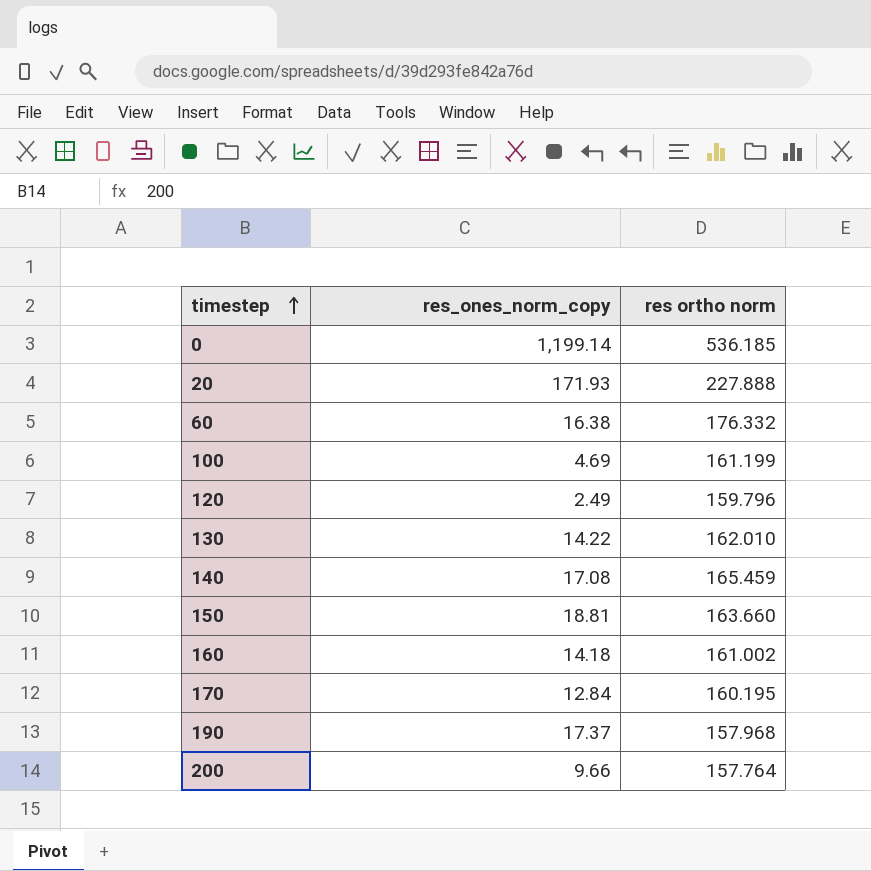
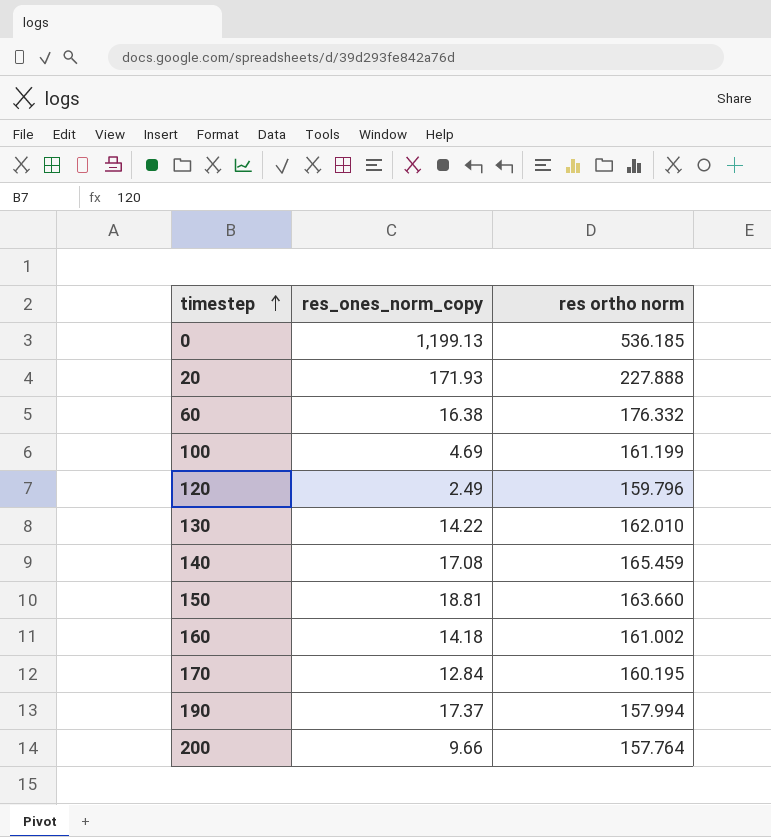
0 | res_ones_norm_copy: 1,199.14 -> 1,199.13
190 | res ortho norm: 157.968 -> 157.994

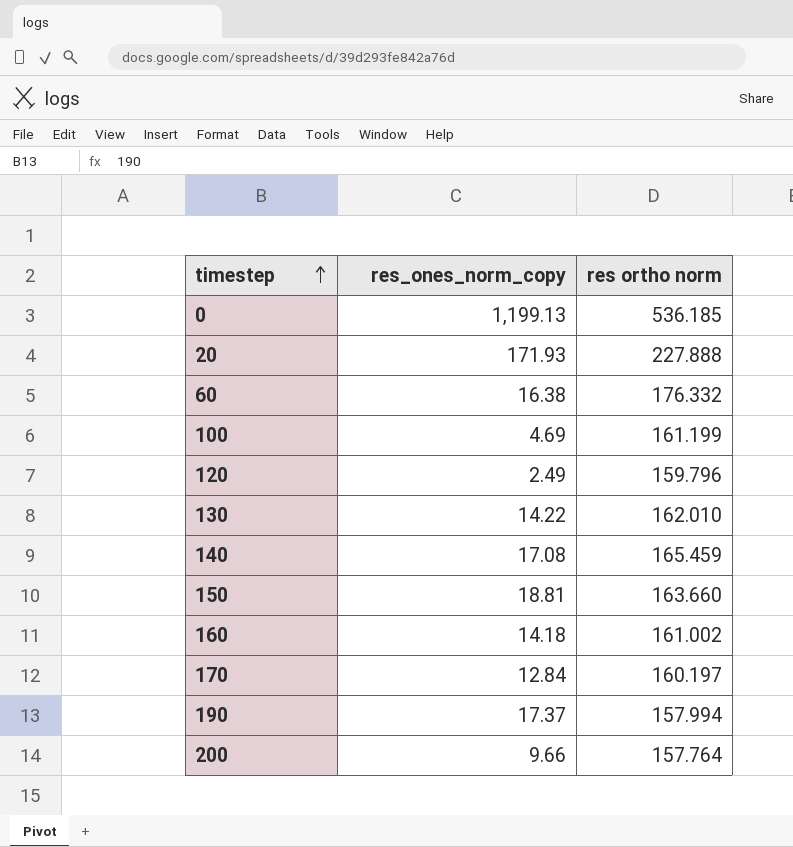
170 | res ortho norm: 160.195 -> 160.197

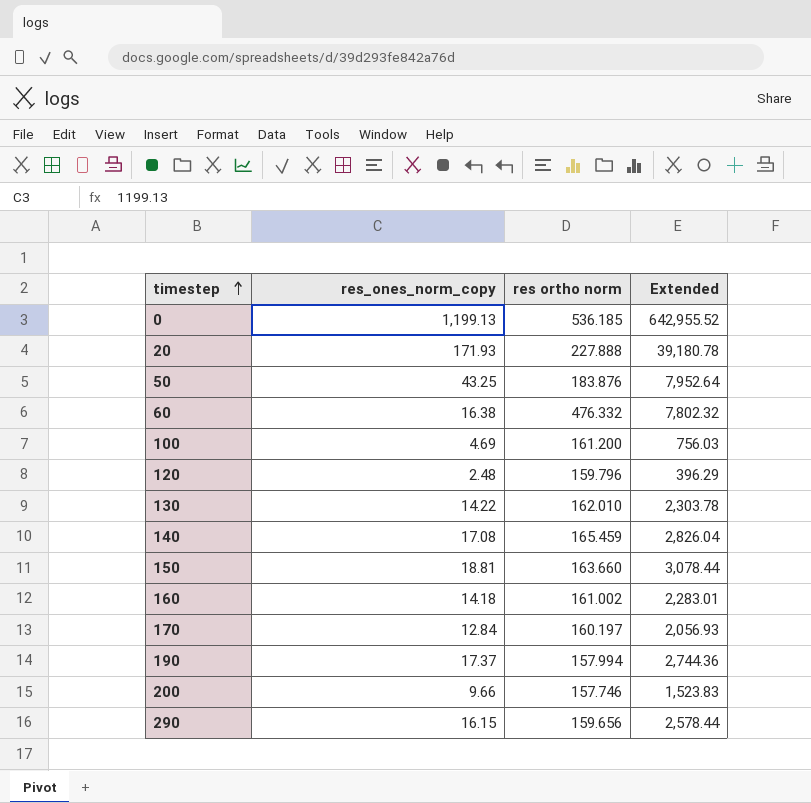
column Extended | formula: none -> [res_ones_norm_copy] * [res ortho norm]
row 50: none -> 43.25 | 183.876 | 7,952.64
60 | res ortho norm: 176.332 -> 476.332
100 | res ortho norm: 161.199 -> 161.200
120 | res_ones_norm_copy: 2.49 -> 2.48
200 | res ortho norm: 157.764 -> 157.746
row 290: none -> 16.15 | 159.656 | 2,578.44

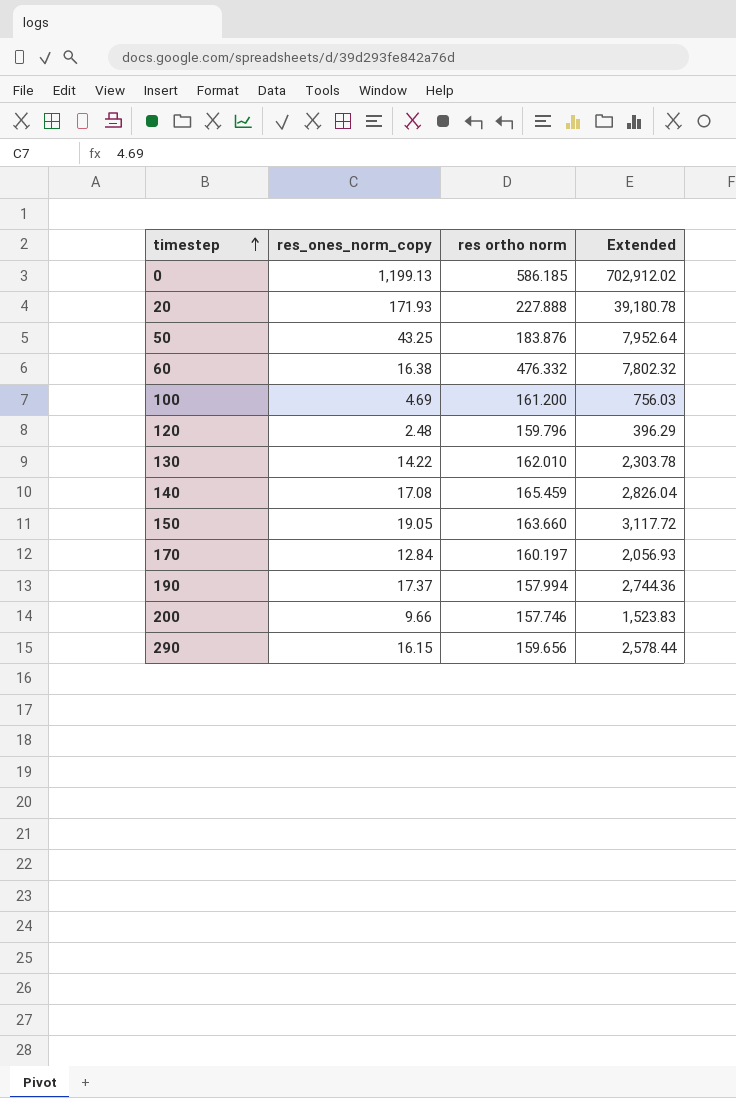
row 160: 14.18 | 161.002 | 2,283.01 -> none
0 | res ortho norm: 536.185 -> 586.185
0 | Extended: 642,955.52 -> 702,912.02
150 | res_ones_norm_copy: 18.81 -> 19.05
150 | Extended: 3,078.44 -> 3,117.72

